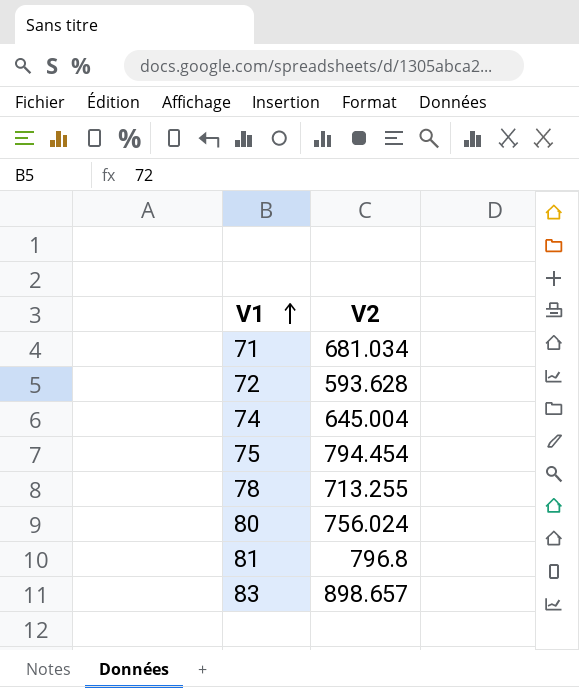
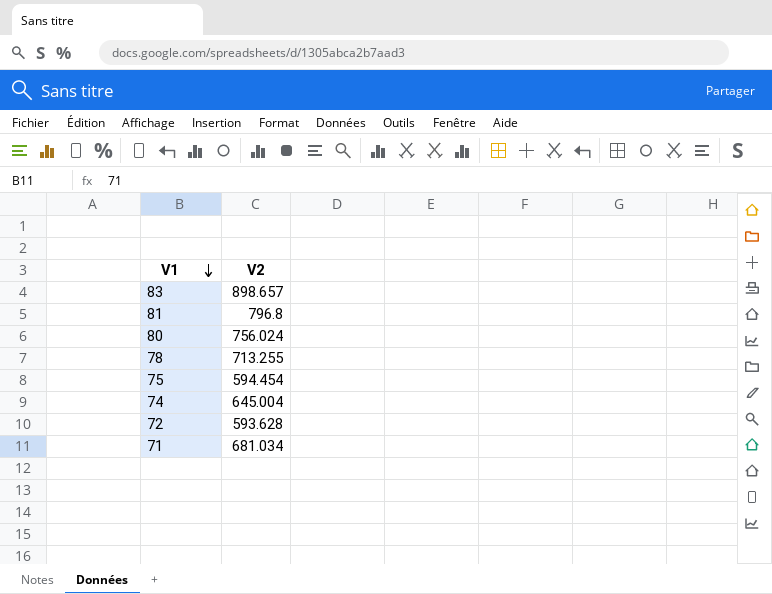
row order: V1 ascending -> V1 descending
75 | V2: 794.454 -> 594.454

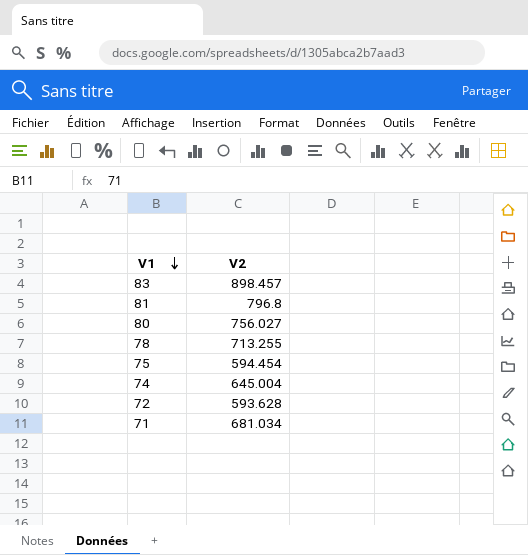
83 | V2: 898.657 -> 898.457
80 | V2: 756.024 -> 756.027

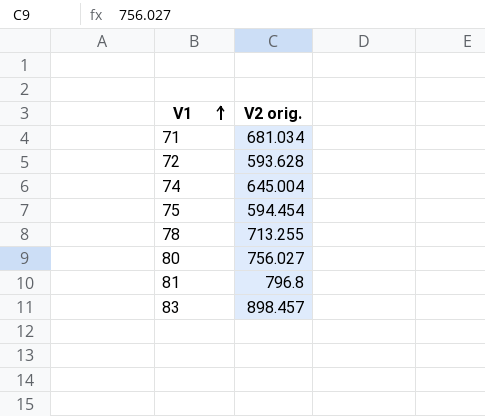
row order: V1 descending -> V1 ascending
column name: V2 -> V2 orig.

